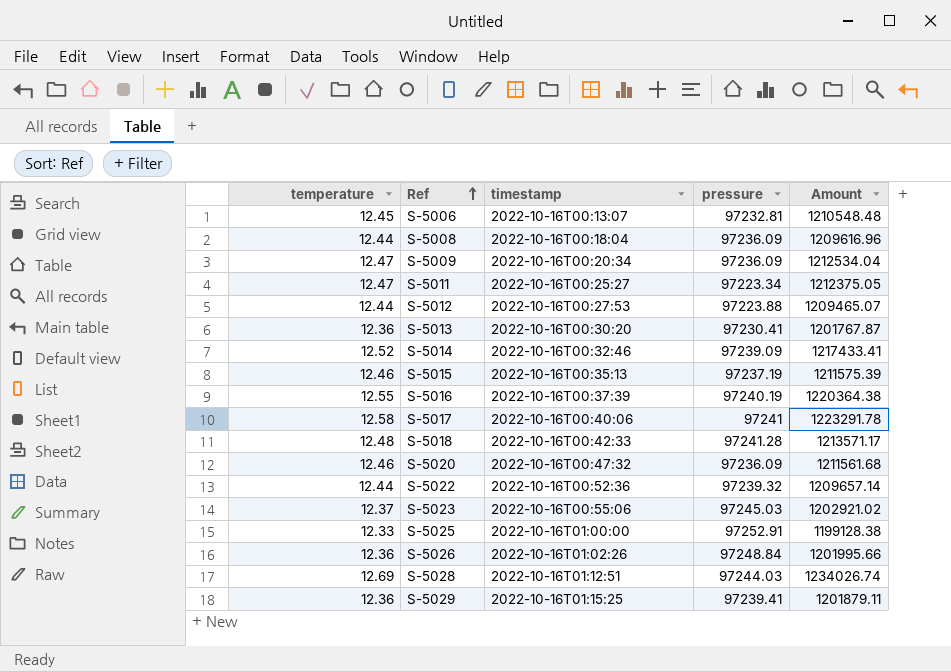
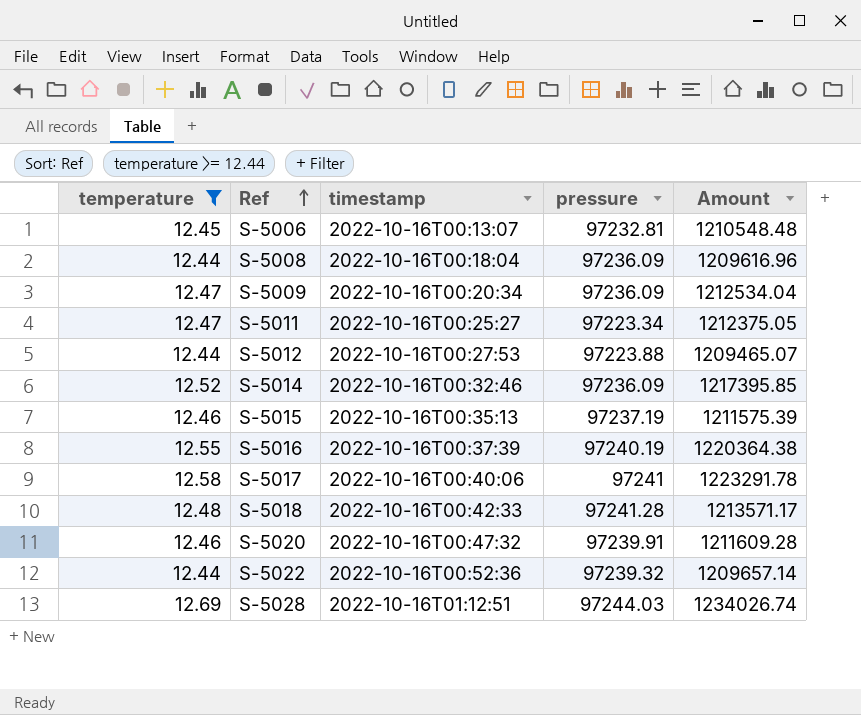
filter: none -> temperature >= 12.44
S-5014 | pressure: 97239.09 -> 97236.09
S-5014 | Amount: 1217433.41 -> 1217395.85
S-5020 | pressure: 97236.09 -> 97239.91
S-5020 | Amount: 1211561.68 -> 1211609.28

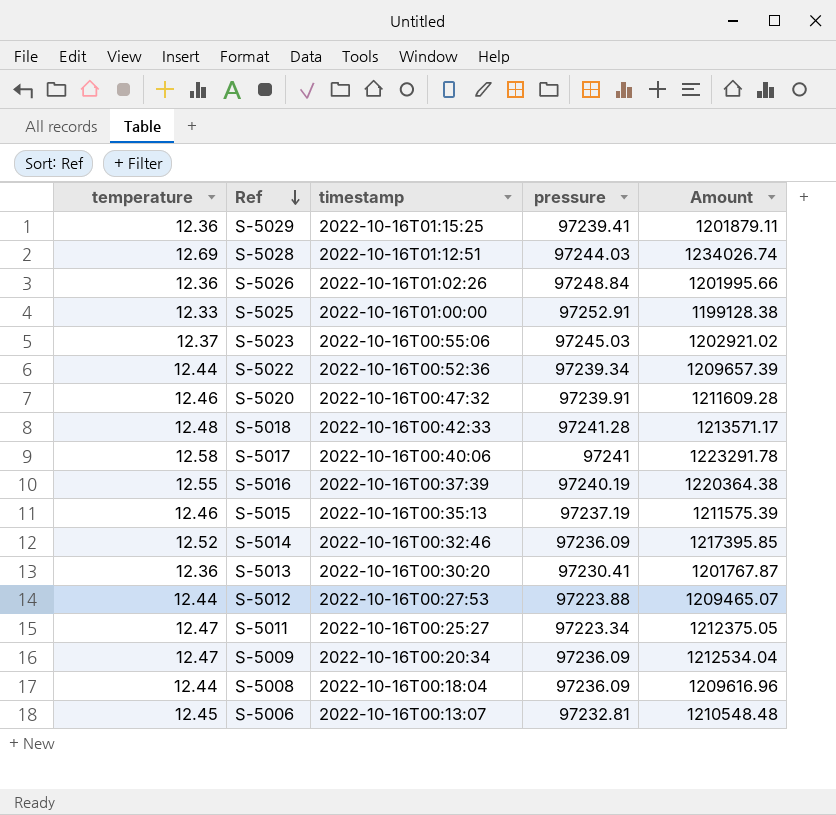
filter: temperature >= 12.44 -> none
row order: Ref ascending -> Ref descending
S-5022 | pressure: 97239.32 -> 97239.34
S-5022 | Amount: 1209657.14 -> 1209657.39

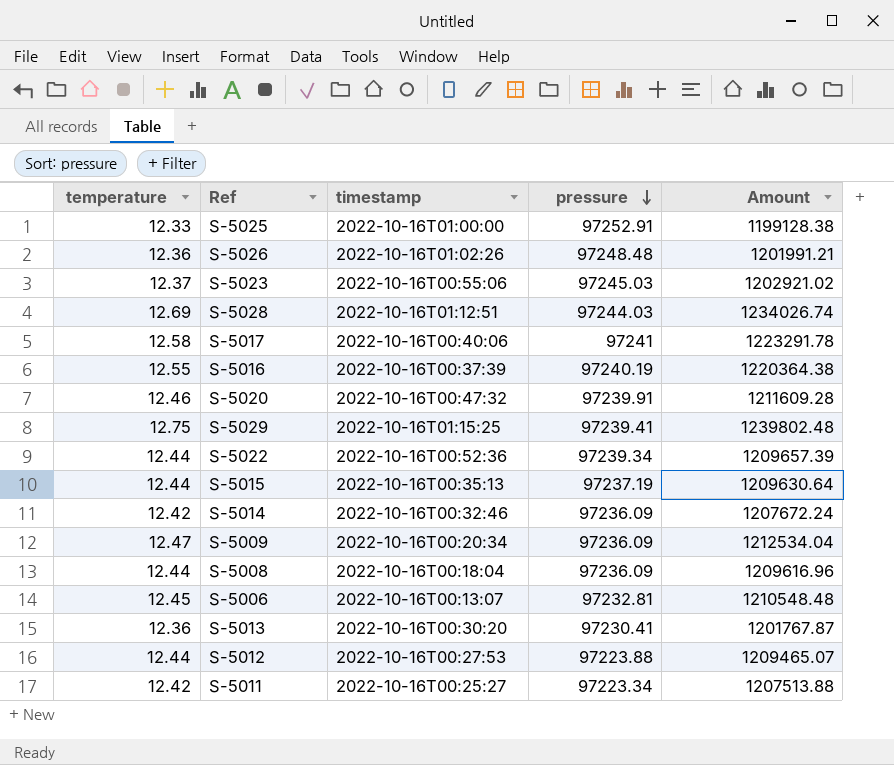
row order: Ref descending -> pressure descending
row S-5018: 12.48 | 2022-10-16T00:42:33 | 97241.28 | 1213571.17 -> none
S-5026 | pressure: 97248.84 -> 97248.48
S-5026 | Amount: 1201995.66 -> 1201991.21
S-5029 | temperature: 12.36 -> 12.75
S-5029 | Amount: 1201879.11 -> 1239802.48
S-5015 | temperature: 12.46 -> 12.44
S-5015 | Amount: 1211575.39 -> 1209630.64
S-5014 | temperature: 12.52 -> 12.42
S-5014 | Amount: 1217395.85 -> 1207672.24
S-5011 | temperature: 12.47 -> 12.42
S-5011 | Amount: 1212375.05 -> 1207513.88

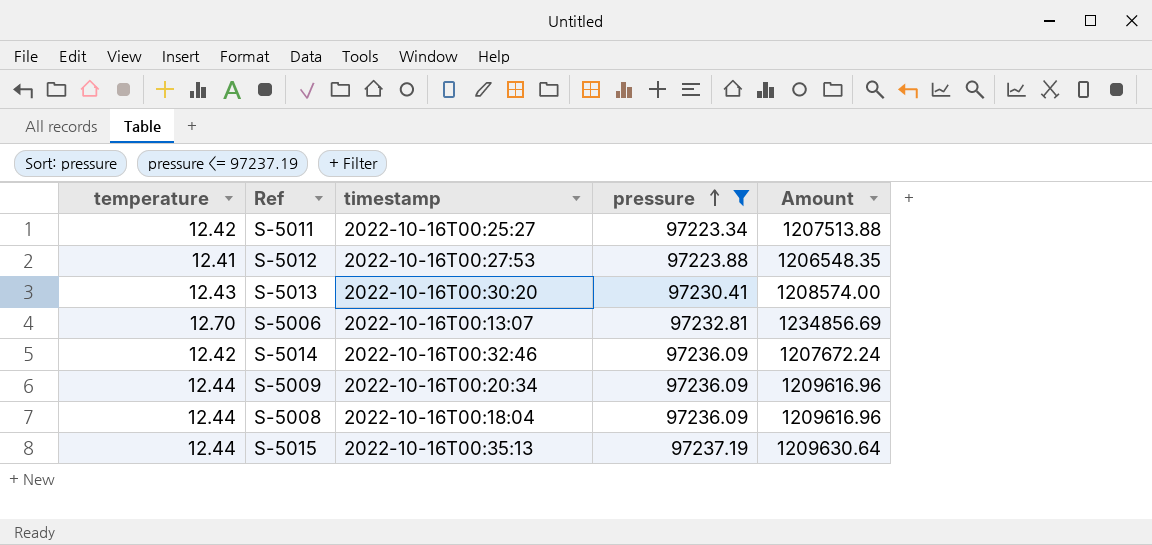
filter: none -> pressure <= 97237.19
row order: pressure descending -> pressure ascending
S-5012 | temperature: 12.44 -> 12.41
S-5012 | Amount: 1209465.07 -> 1206548.35
S-5013 | temperature: 12.36 -> 12.43
S-5013 | Amount: 1201767.87 -> 1208574.00
S-5006 | temperature: 12.45 -> 12.70
S-5006 | Amount: 1210548.48 -> 1234856.69
S-5009 | temperature: 12.47 -> 12.44
S-5009 | Amount: 1212534.04 -> 1209616.96

